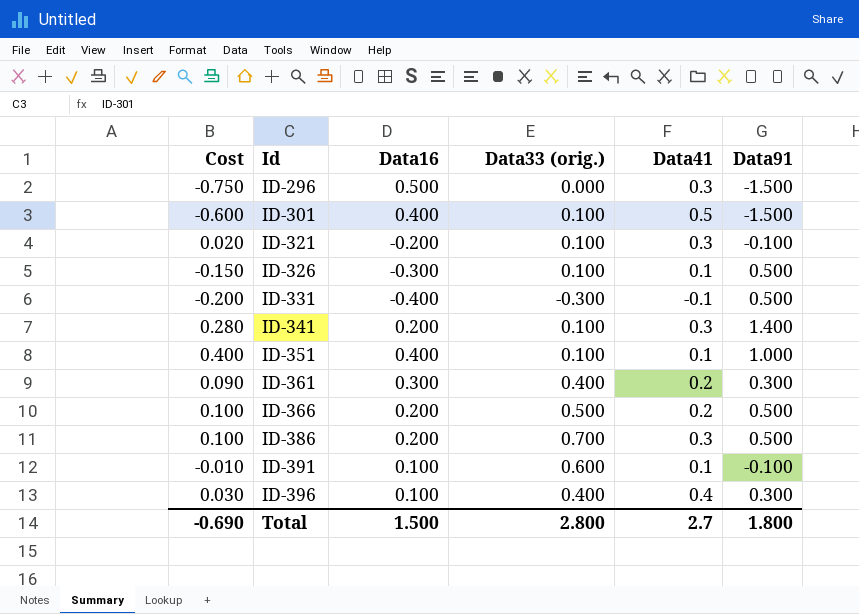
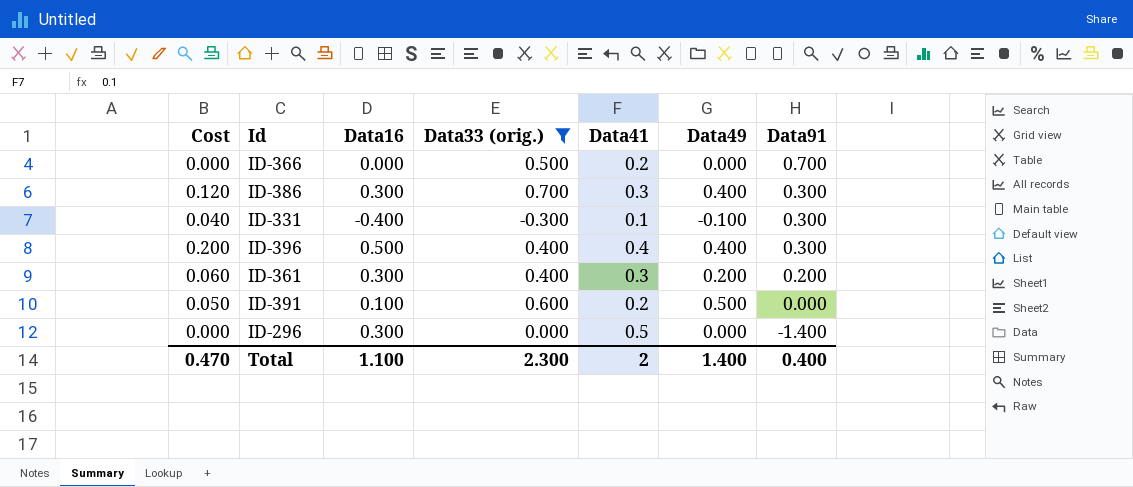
filter: none -> Data33 (orig.) != 0.100
row order: Id ascending -> Data91 descending
column Cost | formula: [Data16] * [Data91] -> [Data16] * [Data49]
column Data49 | position: none -> 6
ID-366 | Data16: 0.200 -> 0.000
ID-366 | Data91: 0.500 -> 0.700
ID-386 | Data16: 0.200 -> 0.300
ID-386 | Data91: 0.500 -> 0.300
ID-331 | Data41: -0.1 -> 0.1
ID-331 | Data91: 0.500 -> 0.300
ID-396 | Data16: 0.100 -> 0.500
ID-361 | Data41: 0.2 -> 0.3
ID-361 | Data91: 0.300 -> 0.200
ID-391 | Data41: 0.1 -> 0.2
ID-391 | Data91: -0.100 -> 0.000
ID-296 | Data16: 0.500 -> 0.300
ID-296 | Data41: 0.3 -> 0.5
ID-296 | Data91: -1.500 -> -1.400
Total | Cost: -0.690 -> 0.470
Total | Data16: 1.500 -> 1.100
Total | Data33 (orig.): 2.800 -> 2.300
Total | Data41: 2.7 -> 2
Total | Data91: 1.800 -> 0.400

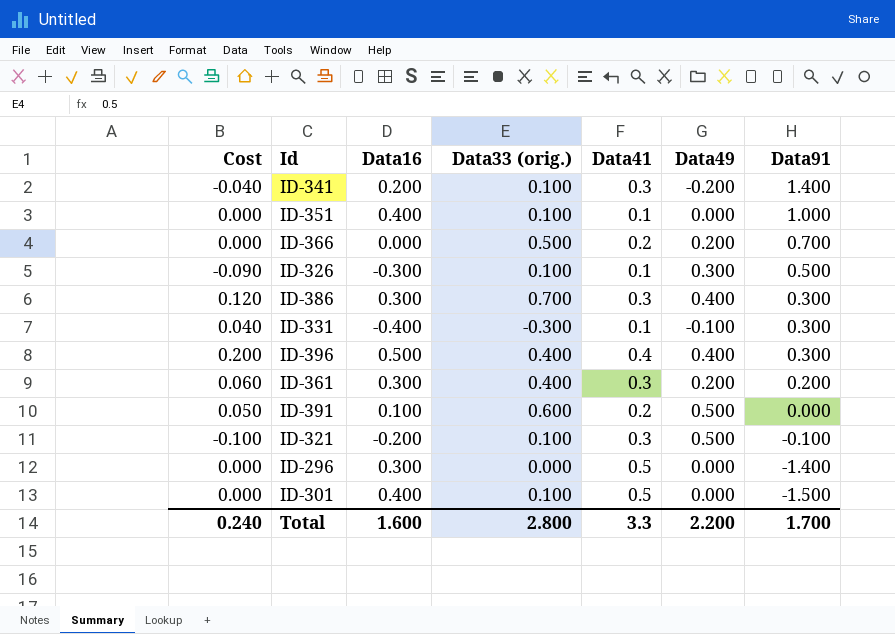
filter: Data33 (orig.) != 0.100 -> none
ID-366 | Data49: 0.000 -> 0.200
Total | Cost: 0.470 -> 0.240
Total | Data16: 1.100 -> 1.600
Total | Data33 (orig.): 2.300 -> 2.800
Total | Data41: 2 -> 3.3
Total | Data49: 1.400 -> 2.200
Total | Data91: 0.400 -> 1.700

